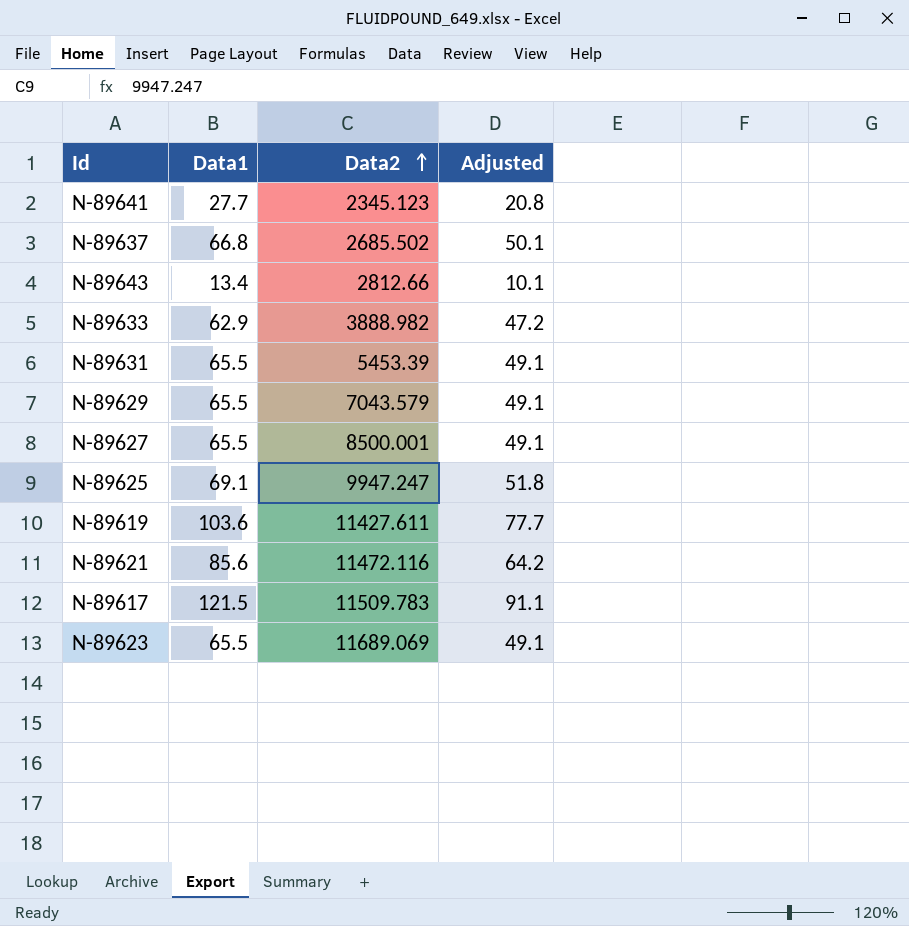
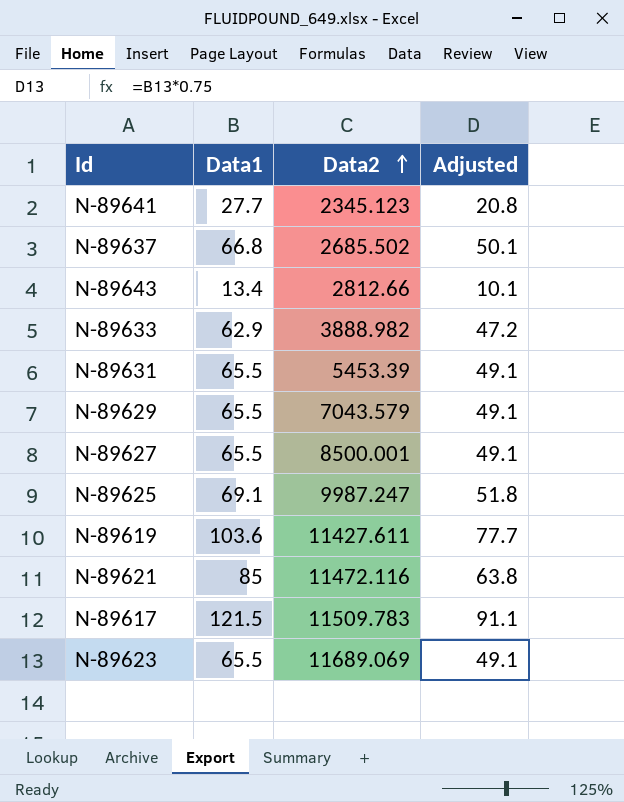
N-89625 | Data2: 9947.247 -> 9987.247
N-89621 | Data1: 85.6 -> 85
N-89621 | Adjusted: 64.2 -> 63.8

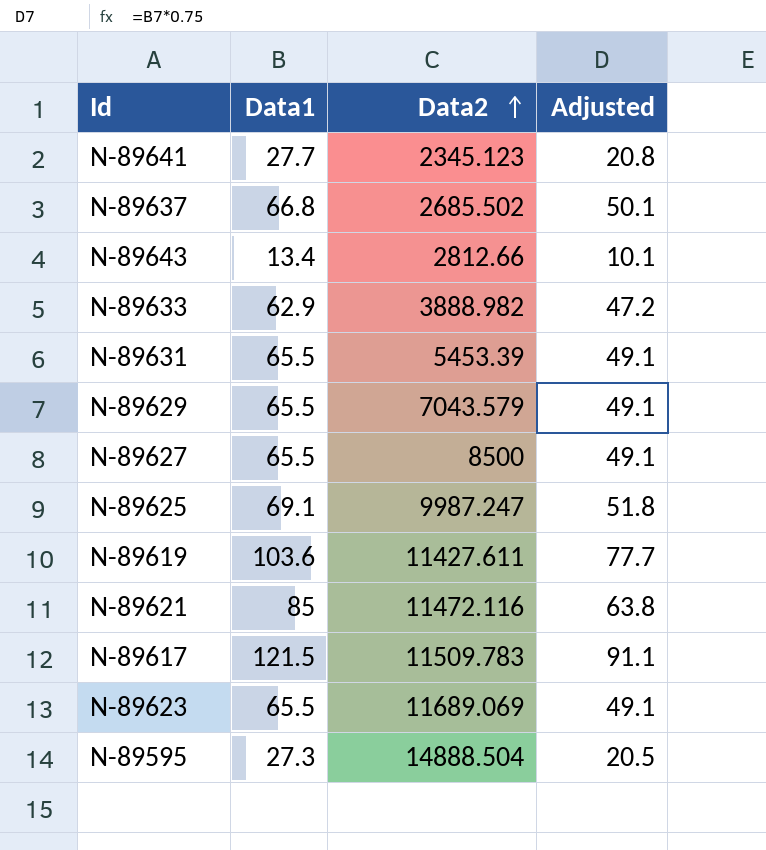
N-89627 | Data2: 8500.001 -> 8500
row N-89595: none -> 27.3 | 14888.504 | 20.5

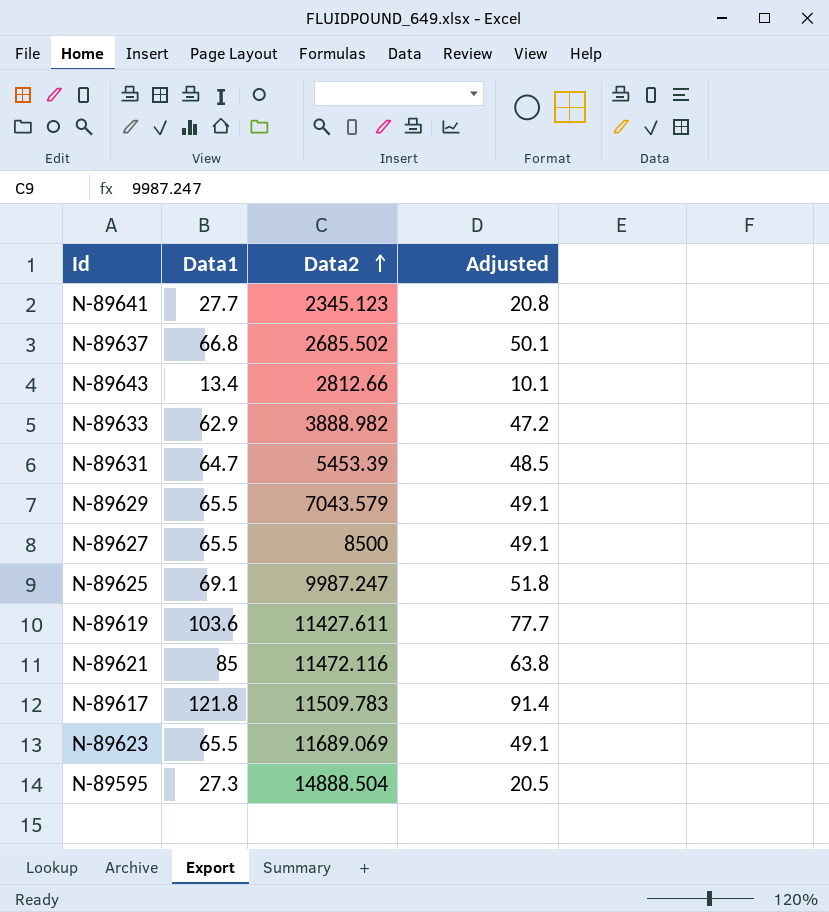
N-89631 | Data1: 65.5 -> 64.7
N-89631 | Adjusted: 49.1 -> 48.5
N-89617 | Data1: 121.5 -> 121.8
N-89617 | Adjusted: 91.1 -> 91.4

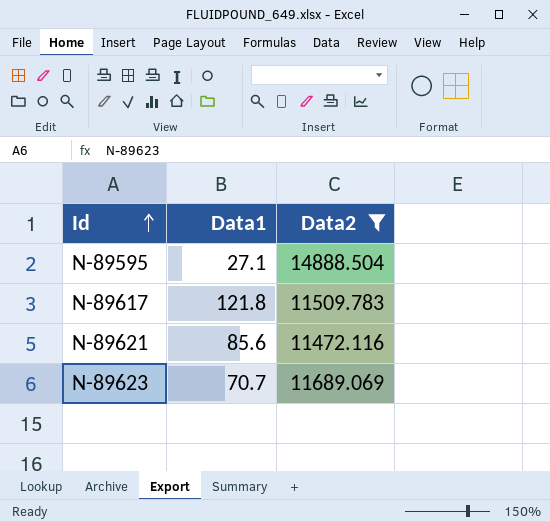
filter: none -> Data2 >= 11472.116
row order: Data2 ascending -> Id ascending
column Adjusted | formula: [Data1] * 0.75 -> none
N-89595 | Data1: 27.3 -> 27.1
N-89621 | Data1: 85 -> 85.6
N-89623 | Data1: 65.5 -> 70.7

